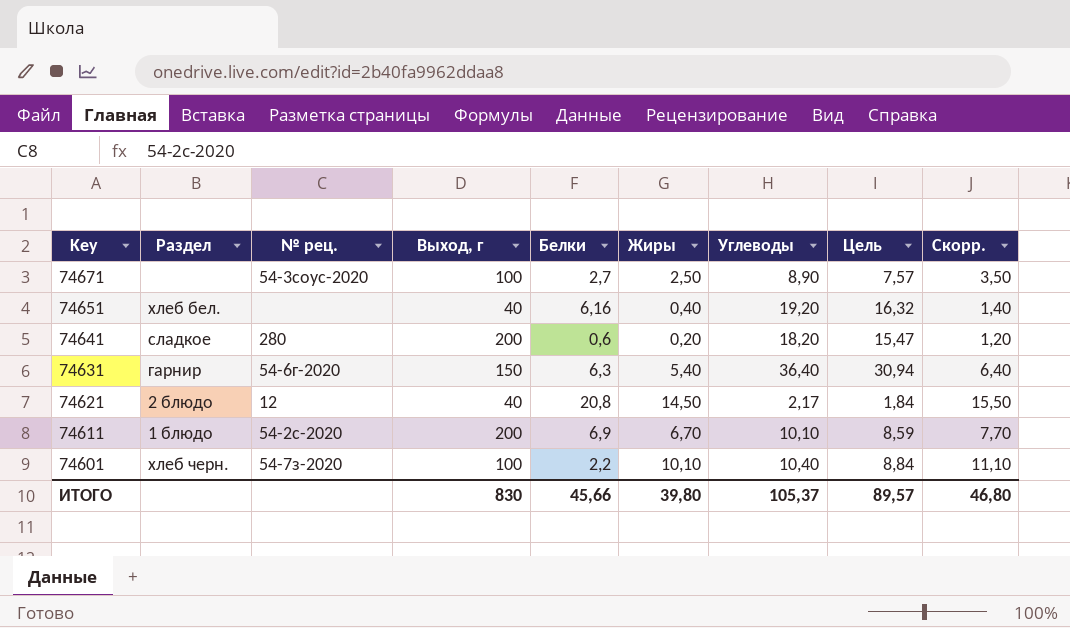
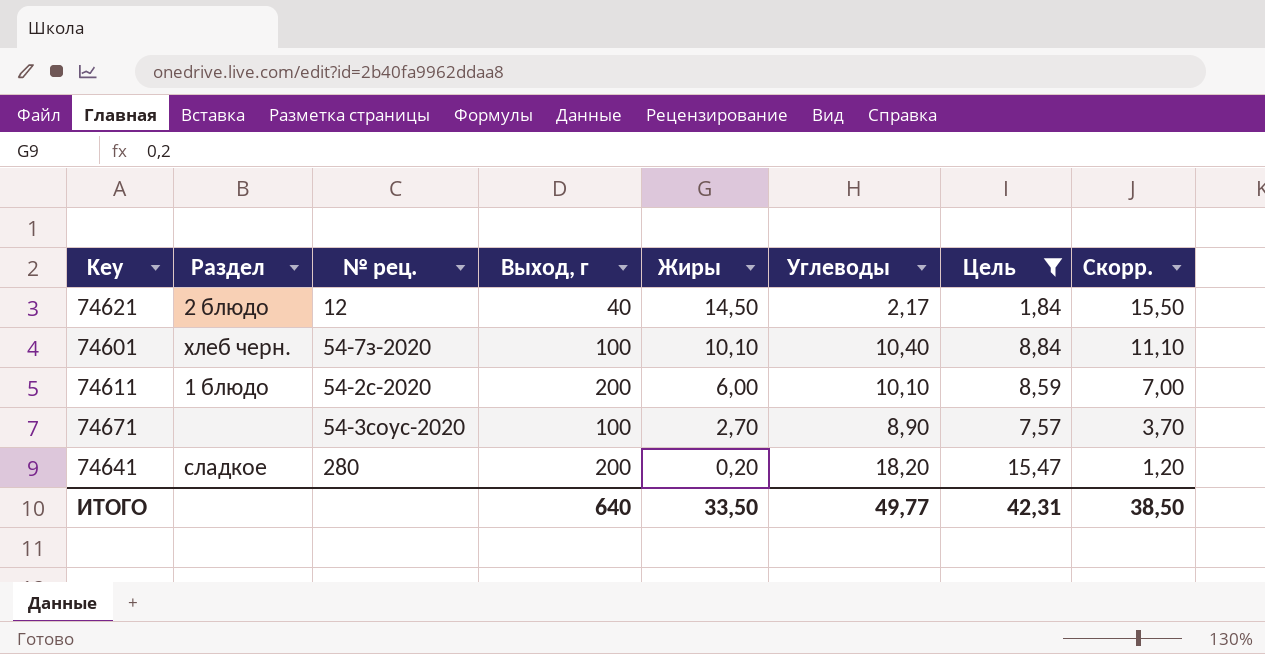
filter: none -> Цель <= 15,47
row order: Key descending -> Жиры descending
column Белки | position: 5 -> none
74611 | Жиры: 6,70 -> 6,00
74611 | Скорр.: 7,70 -> 7,00
74671 | Жиры: 2,50 -> 2,70
74671 | Скорр.: 3,50 -> 3,70
ИТОГО | Выход, г: 830 -> 640
ИТОГО | Жиры: 39,80 -> 33,50
ИТОГО | Углеводы: 105,37 -> 49,77
ИТОГО | Цель: 89,57 -> 42,31
ИТОГО | Скорр.: 46,80 -> 38,50

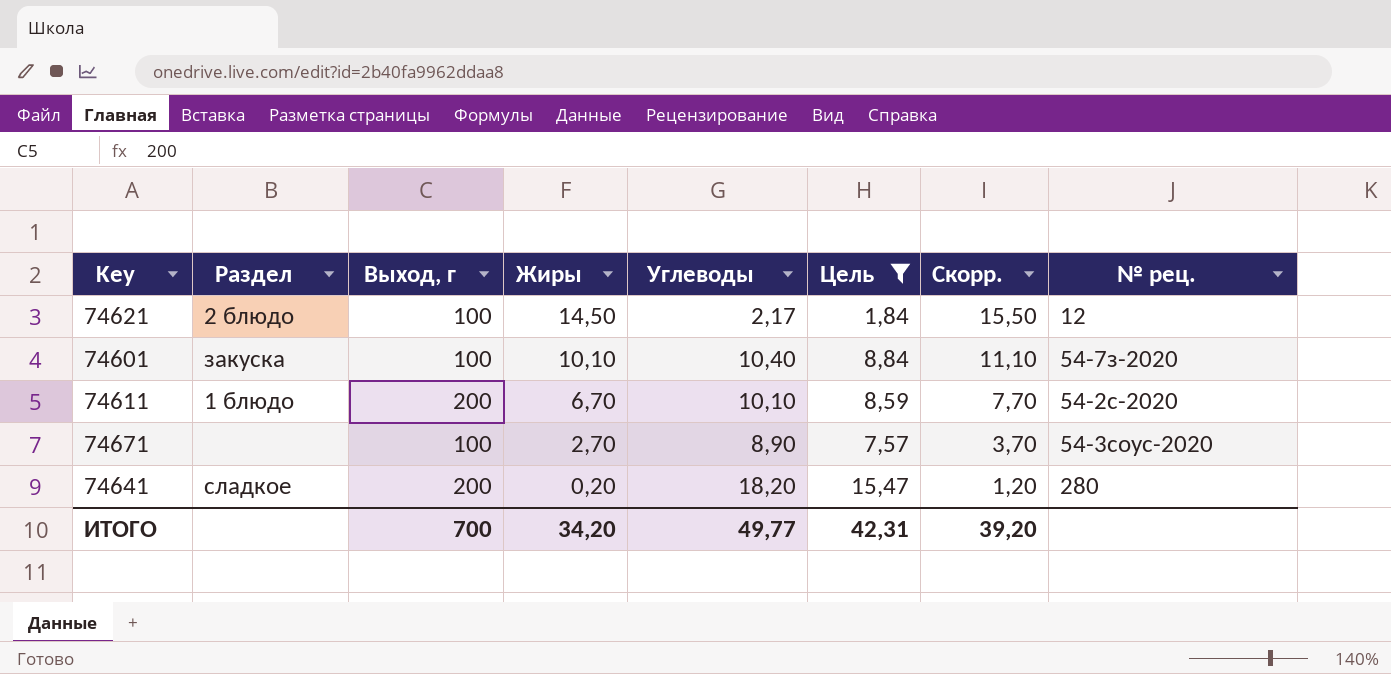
column № рец. | position: 3 -> 8
74621 | Выход, г: 40 -> 100
74601 | Раздел: хлеб черн. -> закуска
74611 | Жиры: 6,00 -> 6,70
74611 | Скорр.: 7,00 -> 7,70
ИТОГО | Выход, г: 640 -> 700
ИТОГО | Жиры: 33,50 -> 34,20
ИТОГО | Скорр.: 38,50 -> 39,20

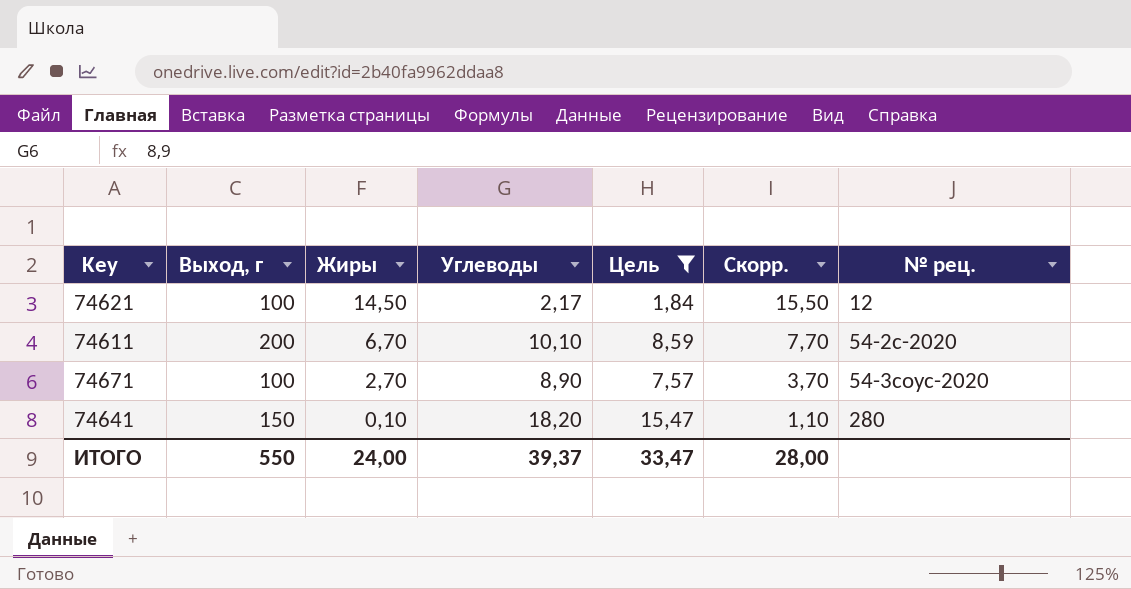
column Раздел | position: 2 -> none
row 74601: закуска | 100 | 10,10 | 10,40 | 8,84 | 11,10 | 54-7з-2020 -> none
74641 | Выход, г: 200 -> 150
74641 | Жиры: 0,20 -> 0,10
74641 | Скорр.: 1,20 -> 1,10
ИТОГО | Выход, г: 700 -> 550
ИТОГО | Жиры: 34,20 -> 24,00
ИТОГО | Углеводы: 49,77 -> 39,37
ИТОГО | Цель: 42,31 -> 33,47
ИТОГО | Скорр.: 39,20 -> 28,00

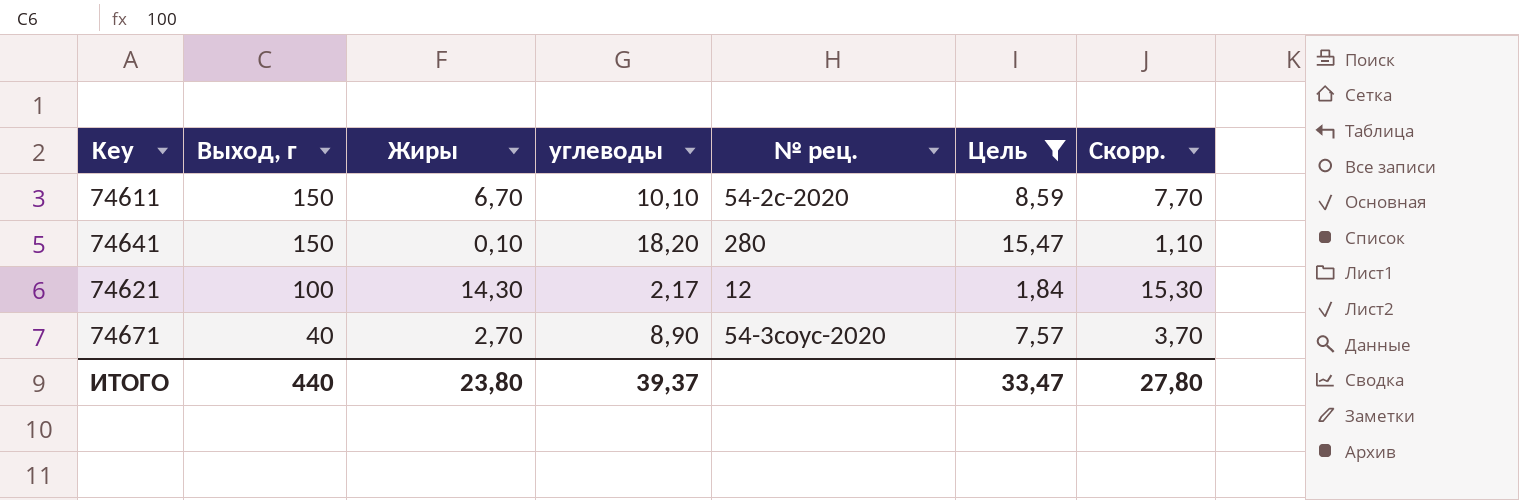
row order: Жиры descending -> Выход, г descending
column name: Углеводы -> углеводы
column № рец. | position: 7 -> 5
74611 | Выход, г: 200 -> 150
74621 | Жиры: 14,50 -> 14,30
74621 | Скорр.: 15,50 -> 15,30
74671 | Выход, г: 100 -> 40
ИТОГО | Выход, г: 550 -> 440
ИТОГО | Жиры: 24,00 -> 23,80
ИТОГО | Скорр.: 28,00 -> 27,80

